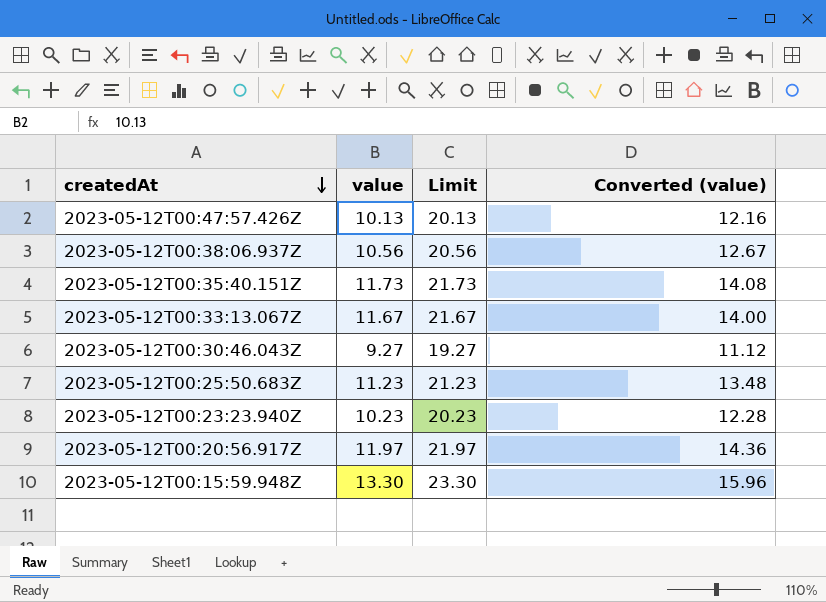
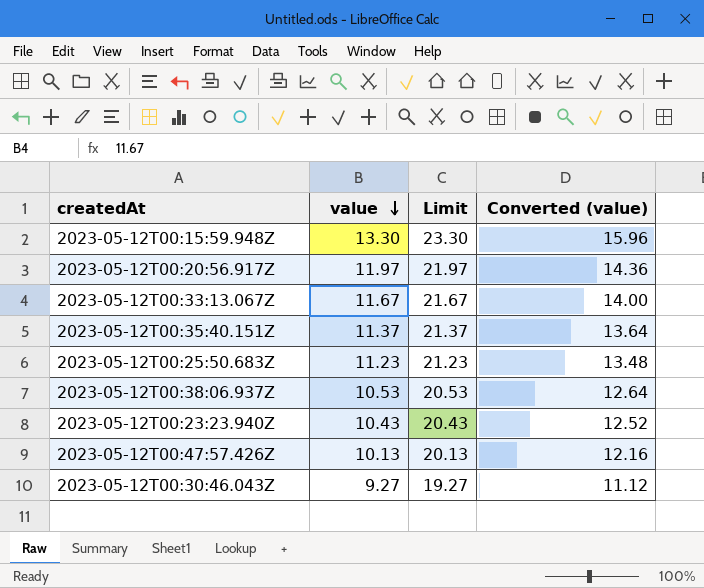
row order: createdAt descending -> value descending
2023-05-12T00:35:40.151Z | value: 11.73 -> 11.37
2023-05-12T00:35:40.151Z | Limit: 21.73 -> 21.37
2023-05-12T00:35:40.151Z | Converted (value): 14.08 -> 13.64
2023-05-12T00:38:06.937Z | value: 10.56 -> 10.53
2023-05-12T00:38:06.937Z | Limit: 20.56 -> 20.53
2023-05-12T00:38:06.937Z | Converted (value): 12.67 -> 12.64
2023-05-12T00:23:23.940Z | value: 10.23 -> 10.43
2023-05-12T00:23:23.940Z | Limit: 20.23 -> 20.43
2023-05-12T00:23:23.940Z | Converted (value): 12.28 -> 12.52

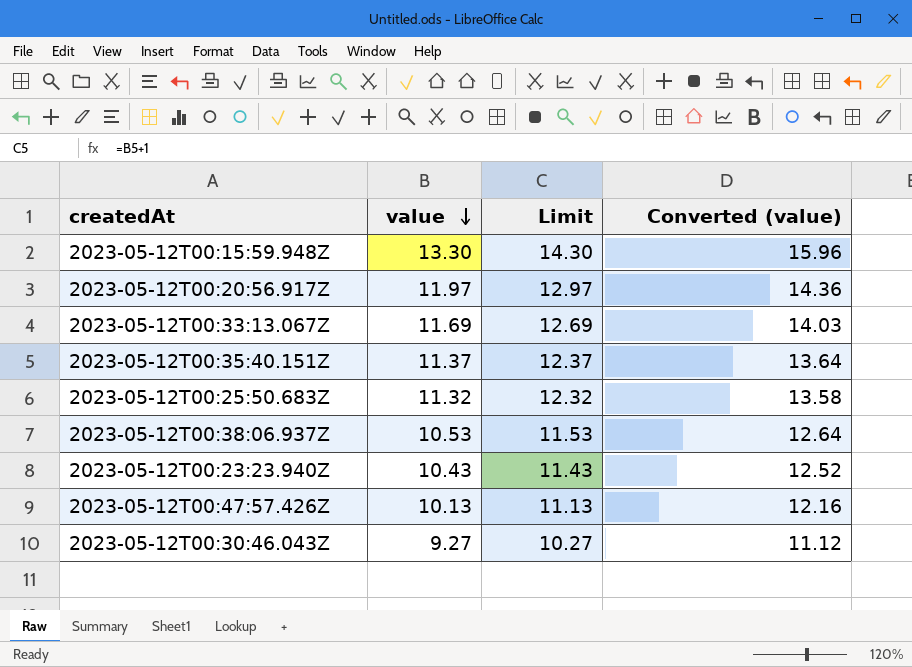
column Limit | formula: [value] + 10 -> [value] + 1
2023-05-12T00:33:13.067Z | value: 11.67 -> 11.69
2023-05-12T00:33:13.067Z | Converted (value): 14.00 -> 14.03
2023-05-12T00:25:50.683Z | value: 11.23 -> 11.32
2023-05-12T00:25:50.683Z | Converted (value): 13.48 -> 13.58

